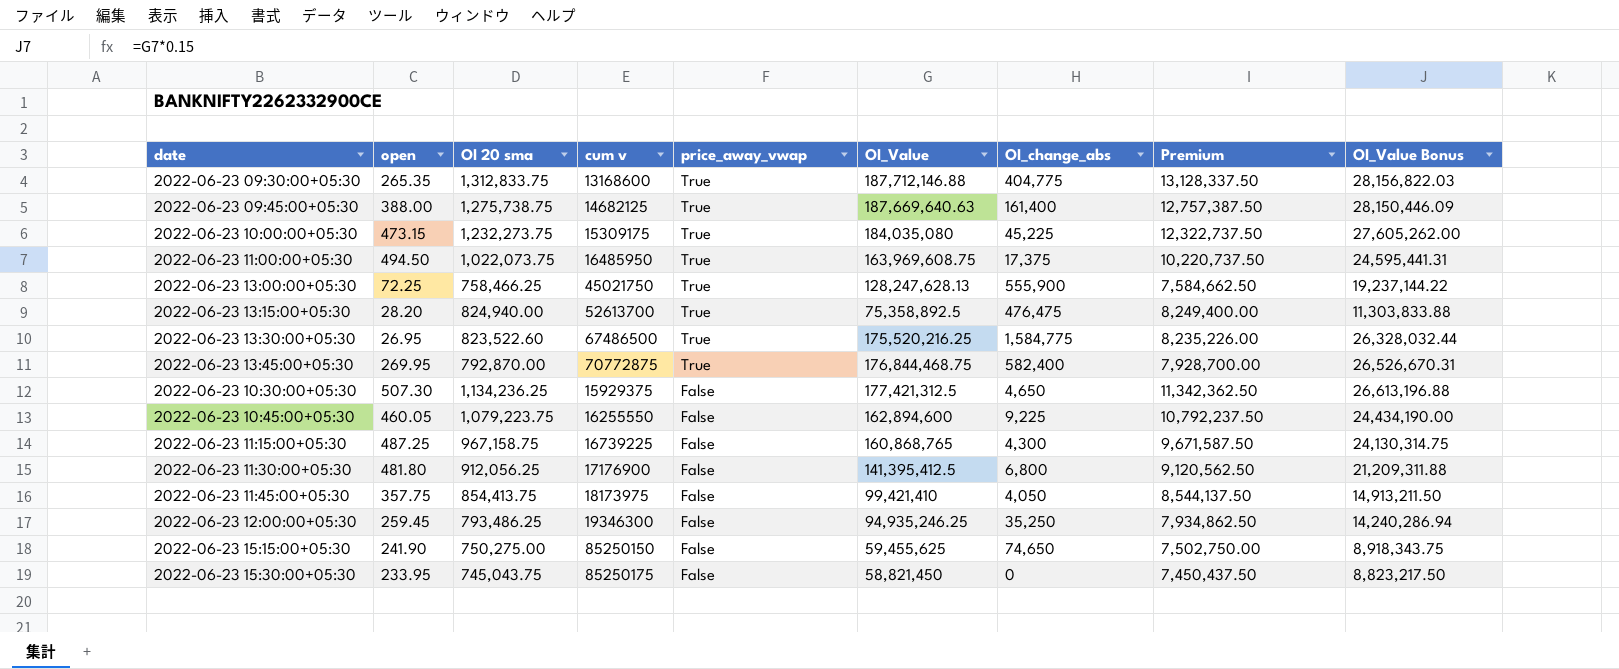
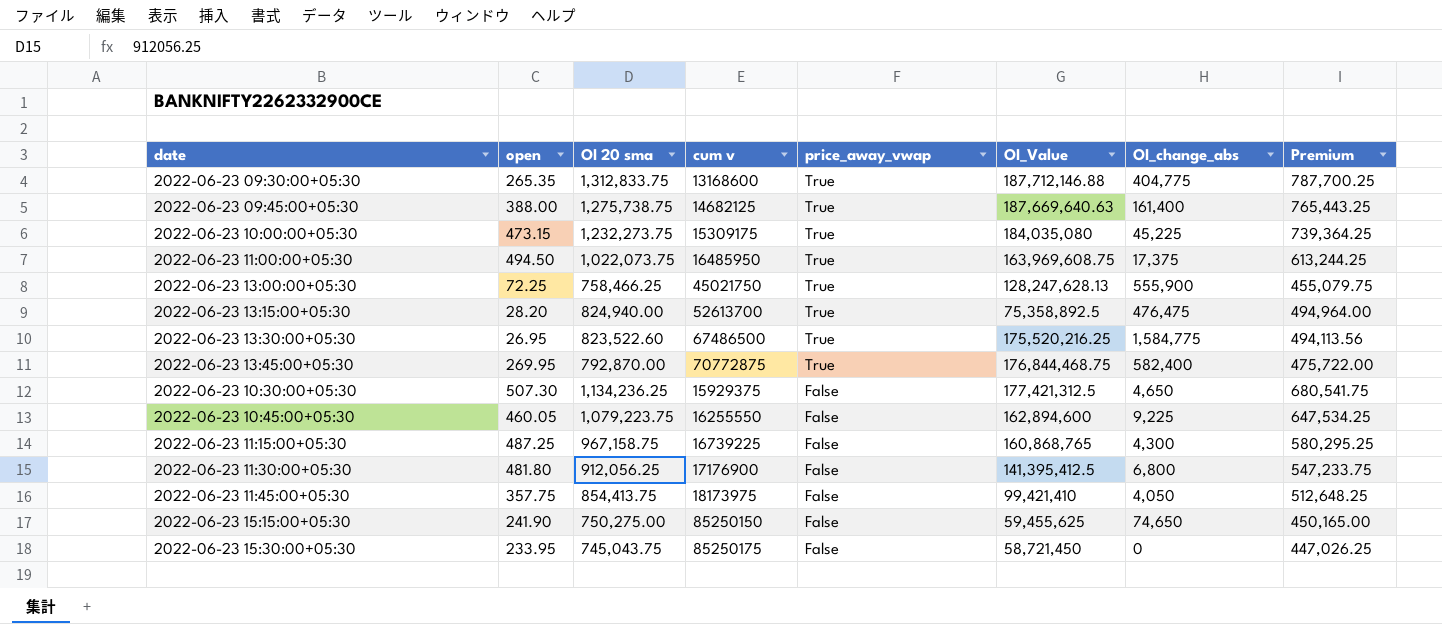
column OI_Value Bonus | formula: [OI_Value] * 0.15 -> none
column Premium | formula: [OI 20 sma] * 10 -> [OI 20 sma] * 0.6
row 2022-06-23 12:00:00+05:30: 259.45 | 793,486.25 | 19346300 | False | 94,935,246.25 | 35,250 | 7,934,862.50 | 14,240,286.94 -> none
2022-06-23 15:30:00+05:30 | OI_Value: 58,821,450 -> 58,721,450

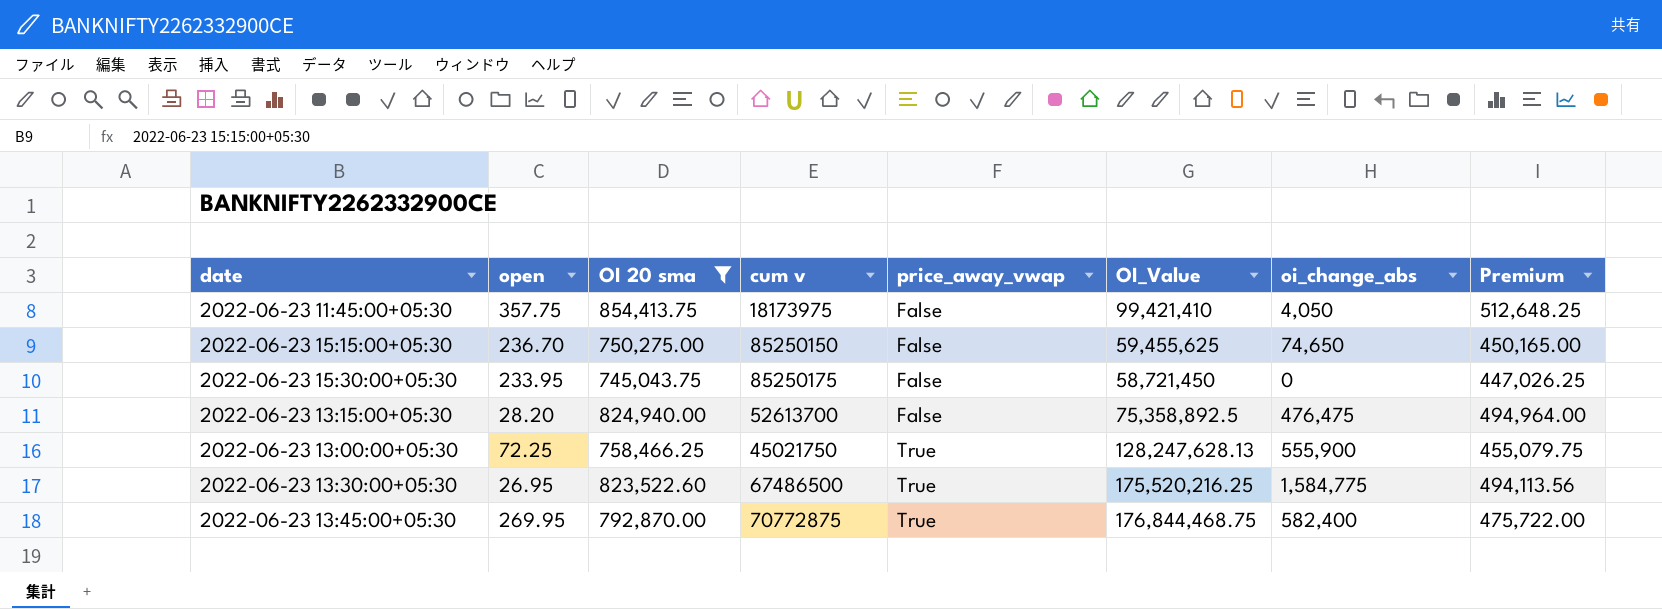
filter: none -> OI 20 sma <= 854,413.75
row order: price_away_vwap descending -> price_away_vwap ascending
column name: OI_change_abs -> oi_change_abs
2022-06-23 15:15:00+05:30 | open: 241.90 -> 236.70
2022-06-23 13:15:00+05:30 | price_away_vwap: True -> False

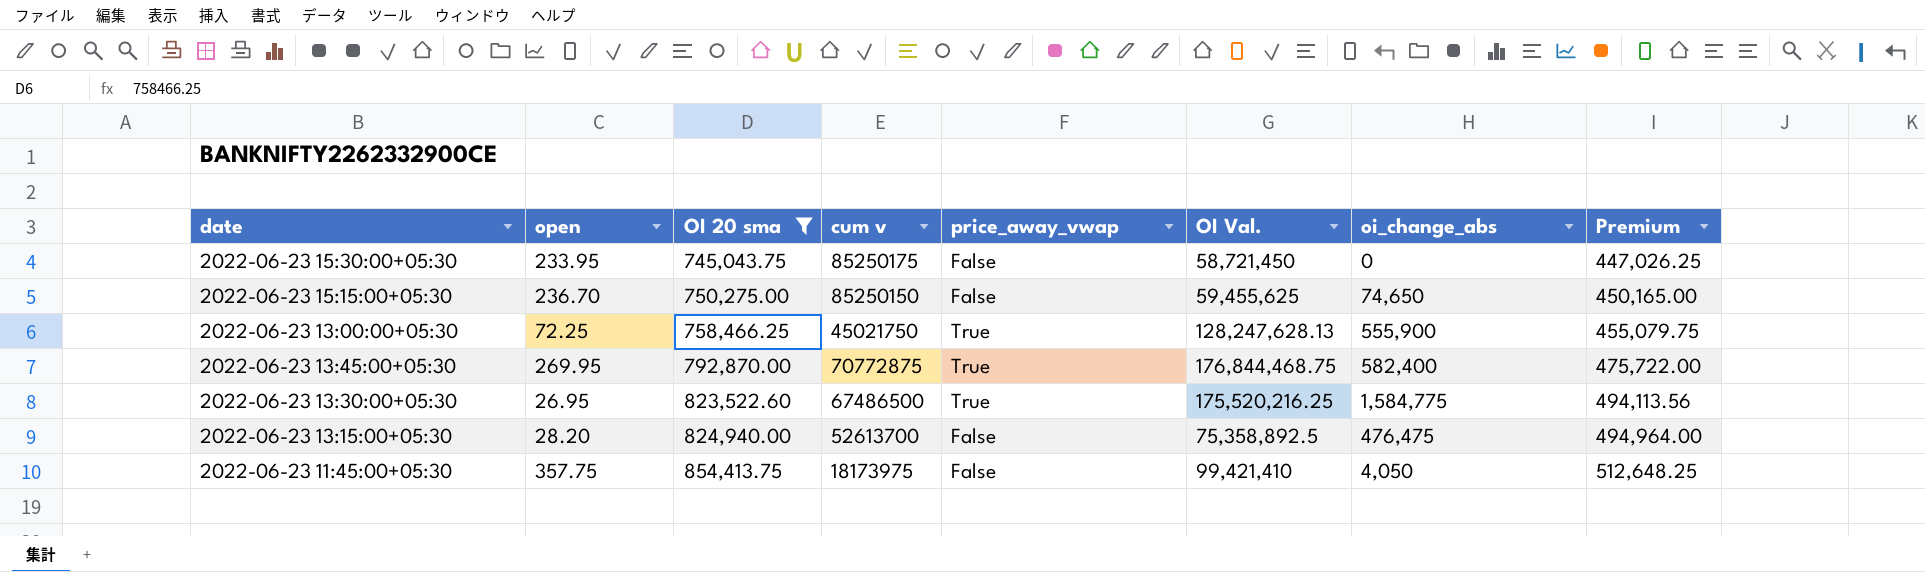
row order: price_away_vwap ascending -> OI 20 sma ascending
column name: OI_Value -> OI Val.

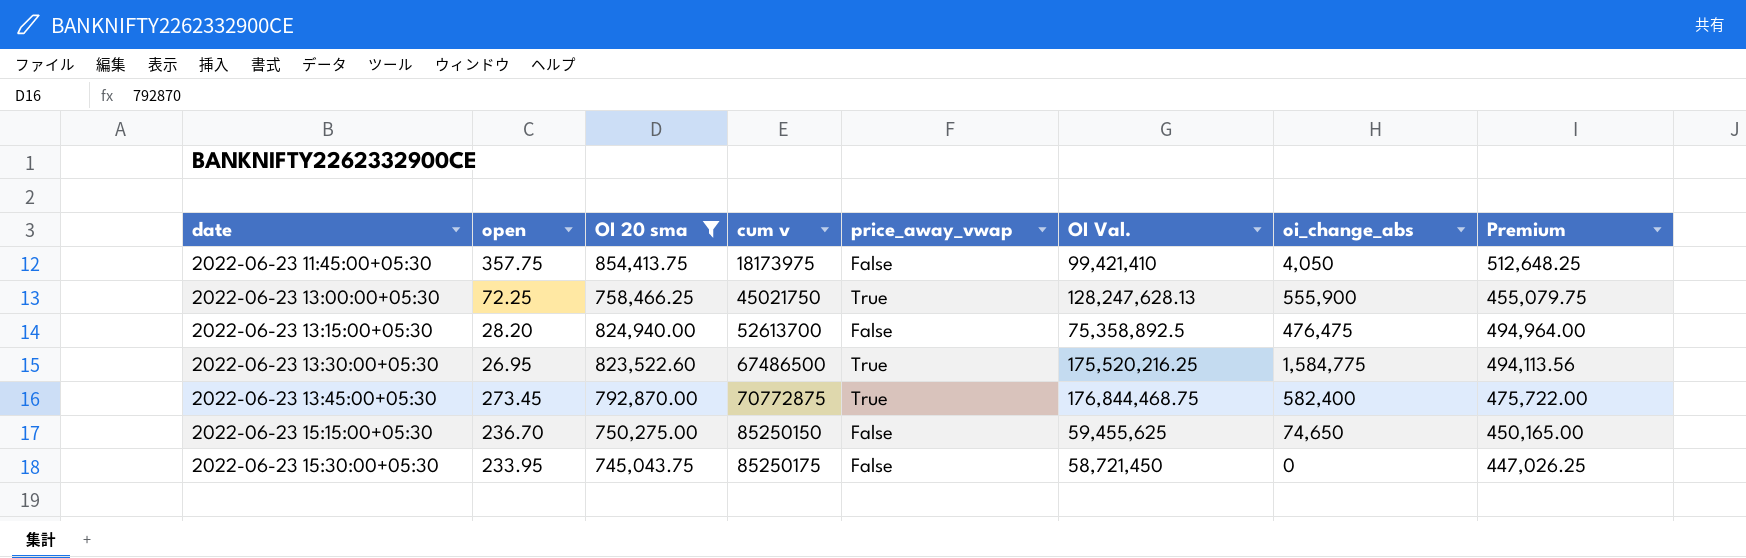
row order: OI 20 sma ascending -> date ascending
2022-06-23 13:45:00+05:30 | open: 269.95 -> 273.45

